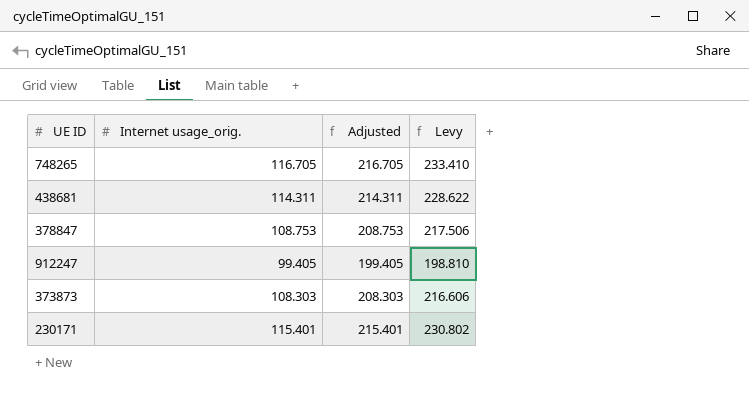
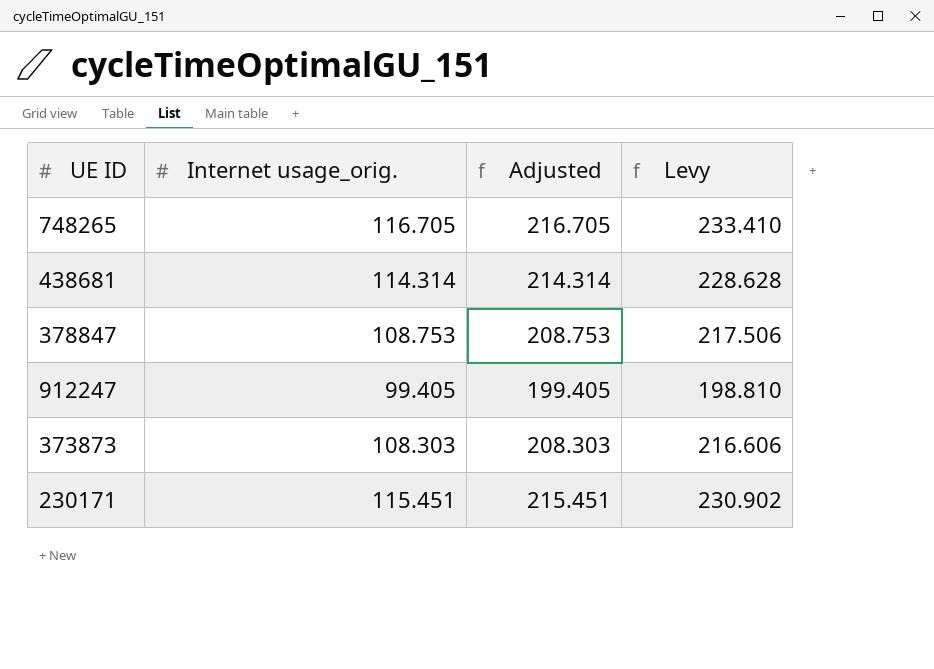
438681 | Internet usage_orig.: 114.311 -> 114.314
438681 | Adjusted: 214.311 -> 214.314
438681 | Levy: 228.622 -> 228.628
230171 | Internet usage_orig.: 115.401 -> 115.451
230171 | Adjusted: 215.401 -> 215.451
230171 | Levy: 230.802 -> 230.902

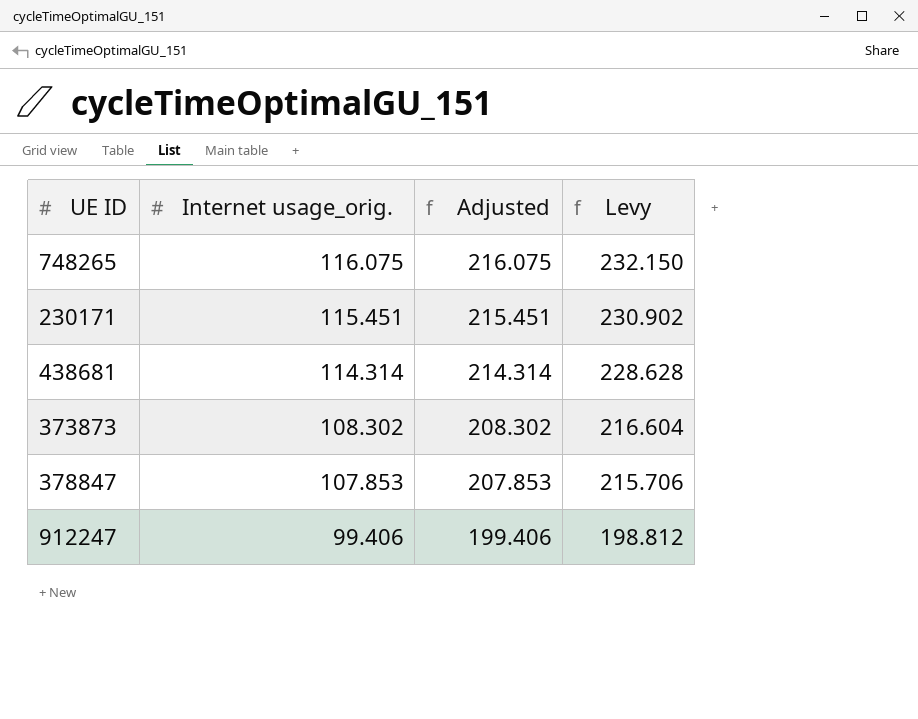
row order: none -> Internet usage_orig. descending
748265 | Internet usage_orig.: 116.705 -> 116.075
748265 | Adjusted: 216.705 -> 216.075
748265 | Levy: 233.410 -> 232.150
373873 | Internet usage_orig.: 108.303 -> 108.302
373873 | Adjusted: 208.303 -> 208.302
373873 | Levy: 216.606 -> 216.604
378847 | Internet usage_orig.: 108.753 -> 107.853
378847 | Adjusted: 208.753 -> 207.853
378847 | Levy: 217.506 -> 215.706
912247 | Internet usage_orig.: 99.405 -> 99.406
912247 | Adjusted: 199.405 -> 199.406
912247 | Levy: 198.810 -> 198.812

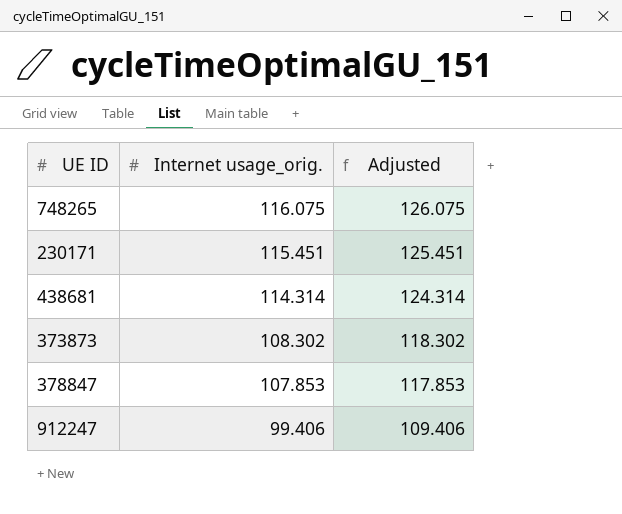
column Levy | formula: [Internet usage_orig.] * 2 -> none
column Adjusted | formula: [Internet usage_orig.] + 100 -> [Internet usage_orig.] + 10

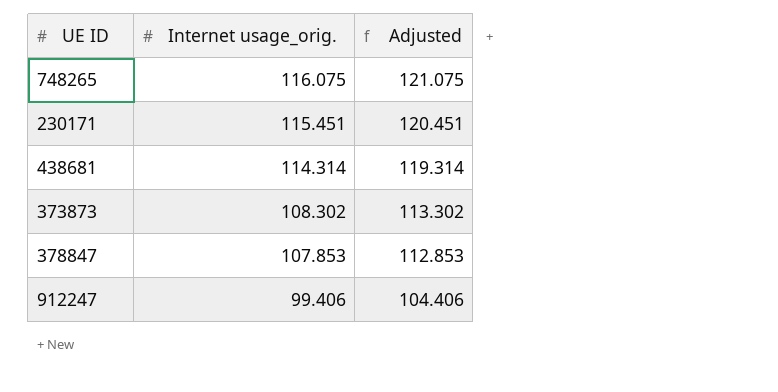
column Adjusted | formula: [Internet usage_orig.] + 10 -> [Internet usage_orig.] + 5

